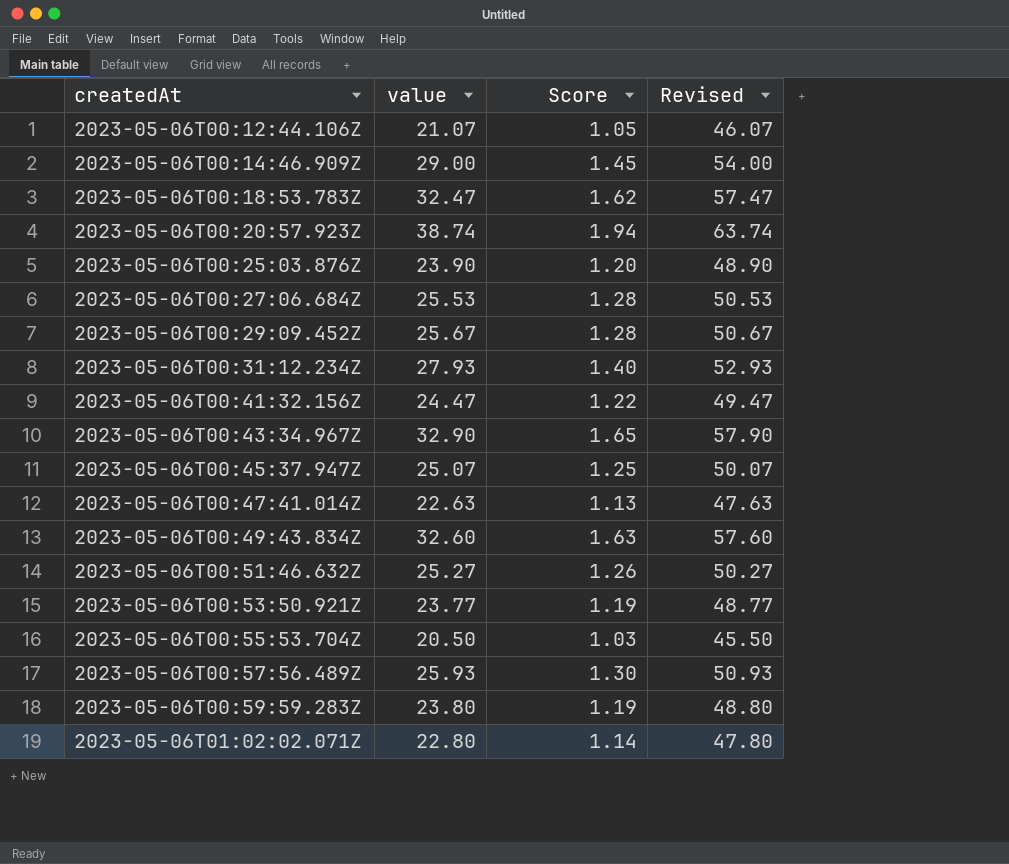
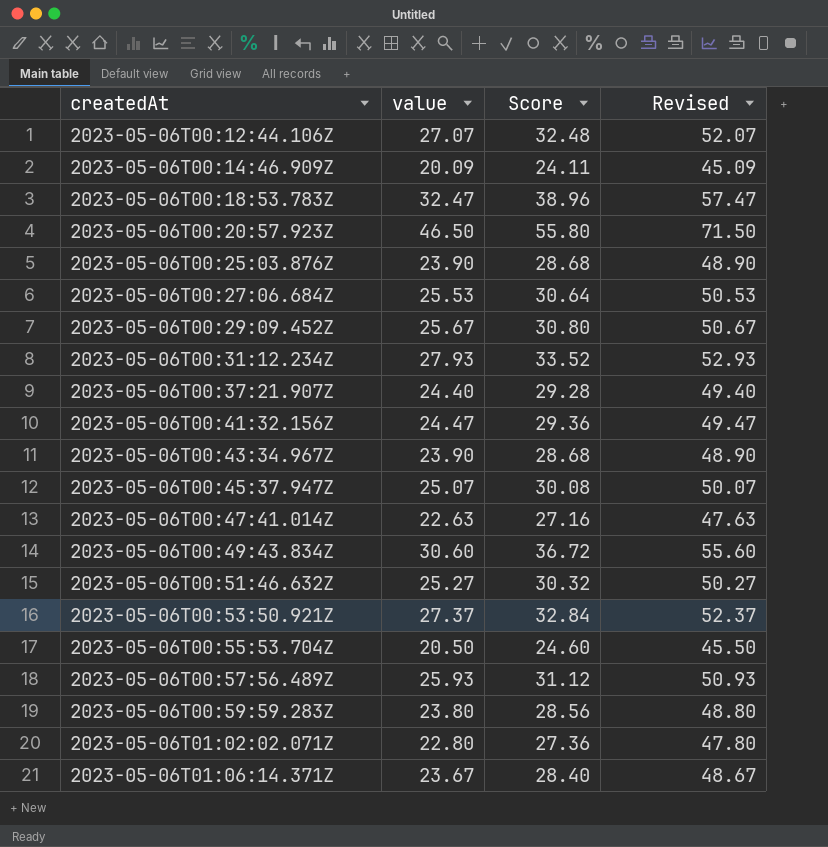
column Score | formula: [value] * 0.05 -> [value] * 1.2
2023-05-06T00:12:44.106Z | value: 21.07 -> 27.07
2023-05-06T00:12:44.106Z | Revised: 46.07 -> 52.07
2023-05-06T00:14:46.909Z | value: 29.00 -> 20.09
2023-05-06T00:14:46.909Z | Revised: 54.00 -> 45.09
2023-05-06T00:20:57.923Z | value: 38.74 -> 46.50
2023-05-06T00:20:57.923Z | Revised: 63.74 -> 71.50
row 2023-05-06T00:37:21.907Z: none -> 24.40 | 29.28 | 49.40
2023-05-06T00:43:34.967Z | value: 32.90 -> 23.90
2023-05-06T00:43:34.967Z | Revised: 57.90 -> 48.90
2023-05-06T00:49:43.834Z | value: 32.60 -> 30.60
2023-05-06T00:49:43.834Z | Revised: 57.60 -> 55.60
2023-05-06T00:53:50.921Z | value: 23.77 -> 27.37
2023-05-06T00:53:50.921Z | Revised: 48.77 -> 52.37
row 2023-05-06T01:06:14.371Z: none -> 23.67 | 28.40 | 48.67

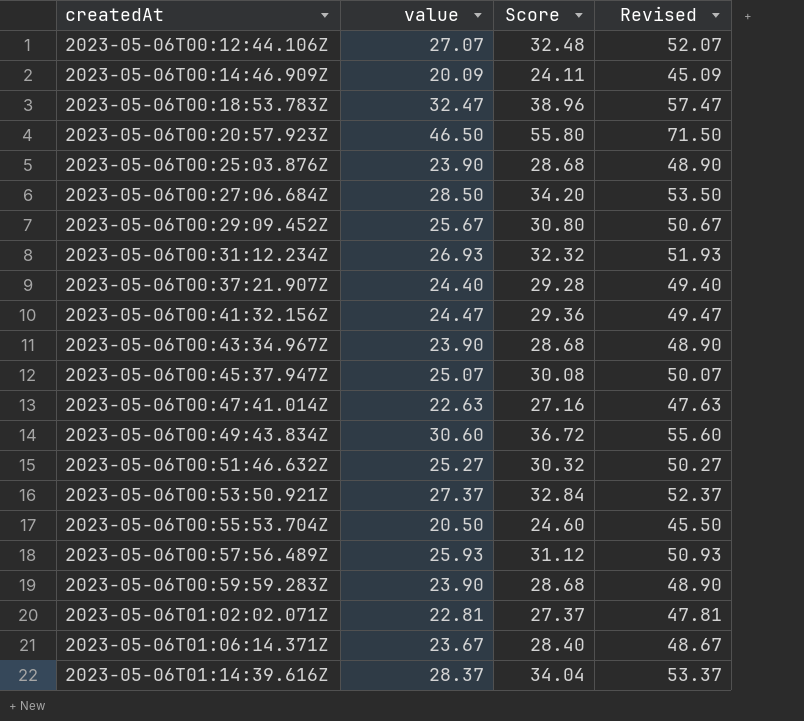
2023-05-06T00:27:06.684Z | value: 25.53 -> 28.50
2023-05-06T00:27:06.684Z | Score: 30.64 -> 34.20
2023-05-06T00:27:06.684Z | Revised: 50.53 -> 53.50
2023-05-06T00:31:12.234Z | value: 27.93 -> 26.93
2023-05-06T00:31:12.234Z | Score: 33.52 -> 32.32
2023-05-06T00:31:12.234Z | Revised: 52.93 -> 51.93
2023-05-06T00:59:59.283Z | value: 23.80 -> 23.90
2023-05-06T00:59:59.283Z | Score: 28.56 -> 28.68
2023-05-06T00:59:59.283Z | Revised: 48.80 -> 48.90
2023-05-06T01:02:02.071Z | value: 22.80 -> 22.81
2023-05-06T01:02:02.071Z | Score: 27.36 -> 27.37
2023-05-06T01:02:02.071Z | Revised: 47.80 -> 47.81
row 2023-05-06T01:14:39.616Z: none -> 28.37 | 34.04 | 53.37

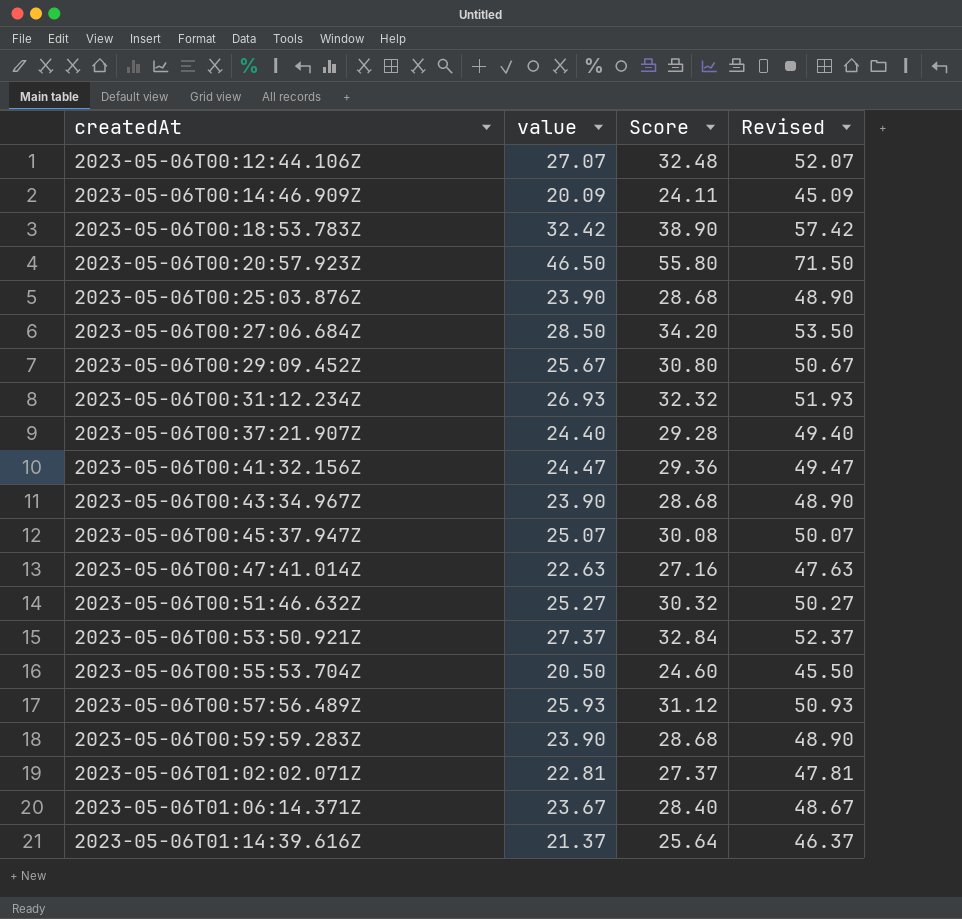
row 2023-05-06T00:49:43.834Z: 30.60 | 36.72 | 55.60 -> none
2023-05-06T00:18:53.783Z | value: 32.47 -> 32.42
2023-05-06T00:18:53.783Z | Score: 38.96 -> 38.90
2023-05-06T00:18:53.783Z | Revised: 57.47 -> 57.42
2023-05-06T01:14:39.616Z | value: 28.37 -> 21.37
2023-05-06T01:14:39.616Z | Score: 34.04 -> 25.64
2023-05-06T01:14:39.616Z | Revised: 53.37 -> 46.37

